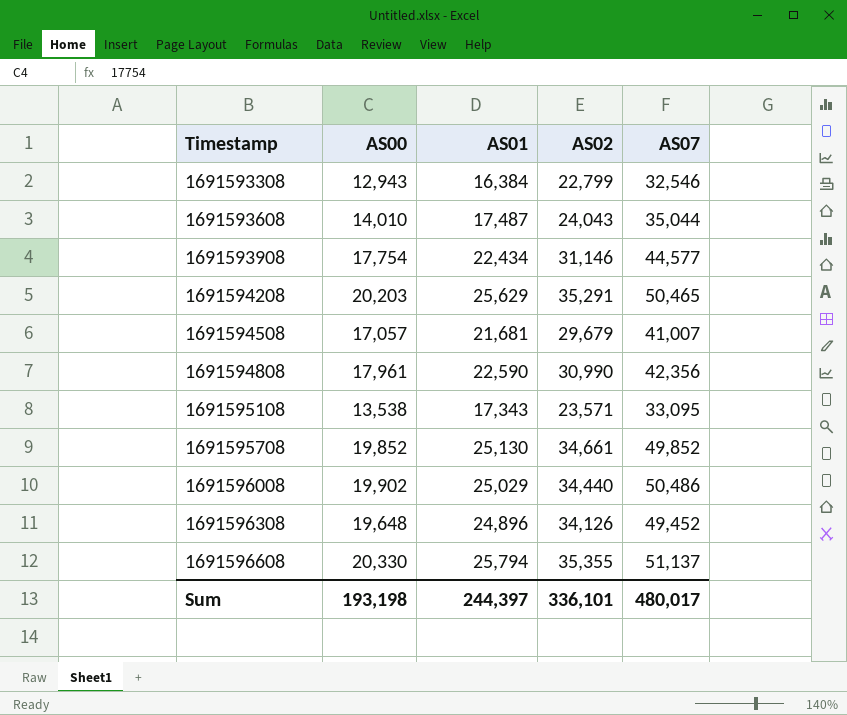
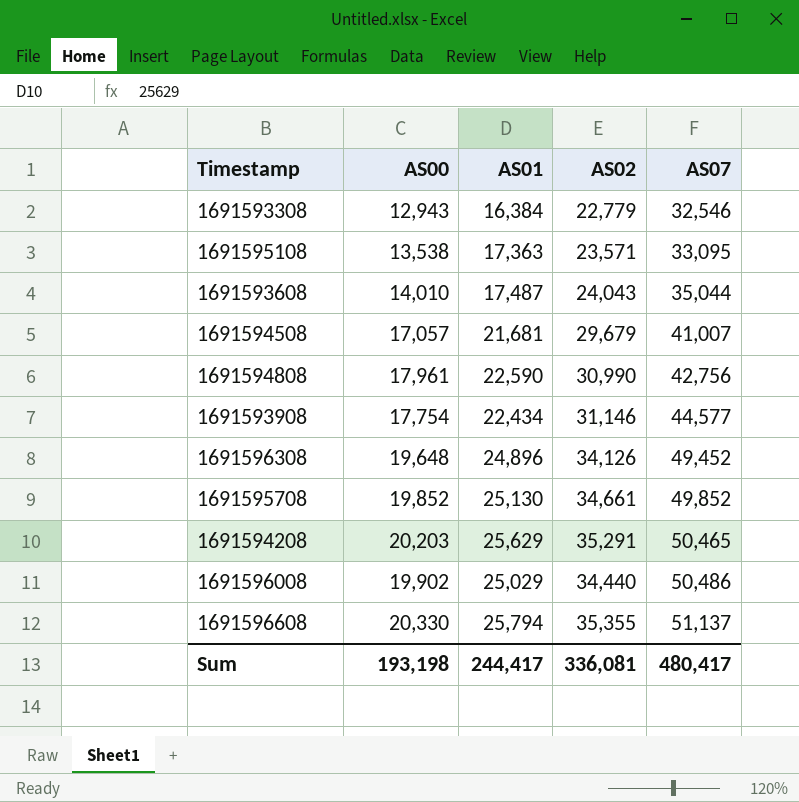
row order: Timestamp ascending -> AS07 ascending
1691593308 | AS02: 22,799 -> 22,779
1691595108 | AS01: 17,343 -> 17,363
1691594808 | AS07: 42,356 -> 42,756
Sum | AS01: 244,397 -> 244,417
Sum | AS02: 336,101 -> 336,081
Sum | AS07: 480,017 -> 480,417

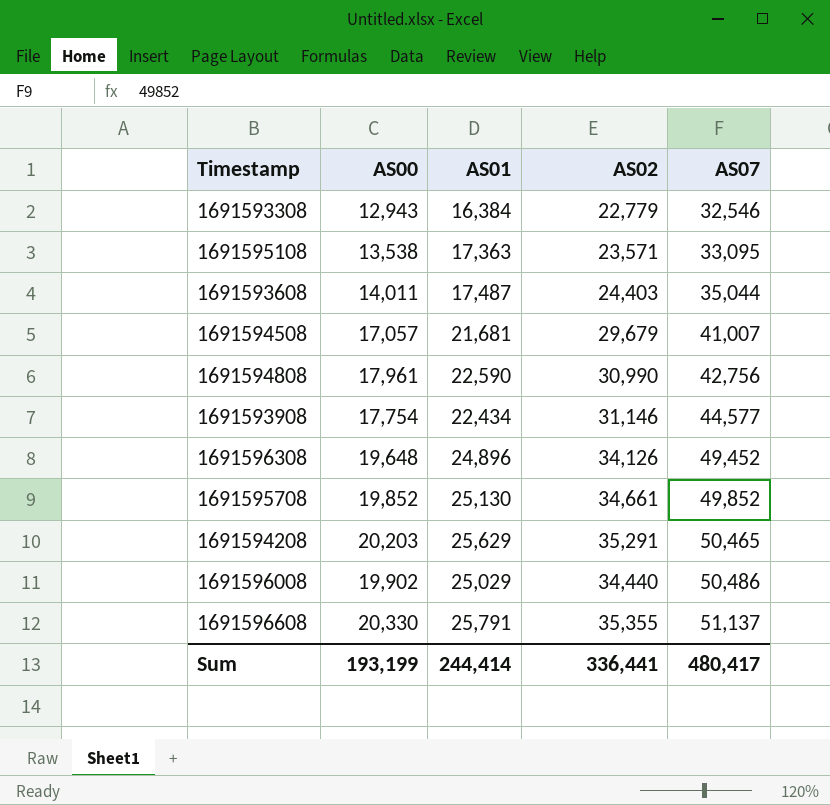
1691593608 | AS00: 14,010 -> 14,011
1691593608 | AS02: 24,043 -> 24,403
1691596608 | AS01: 25,794 -> 25,791
Sum | AS00: 193,198 -> 193,199
Sum | AS01: 244,417 -> 244,414
Sum | AS02: 336,081 -> 336,441

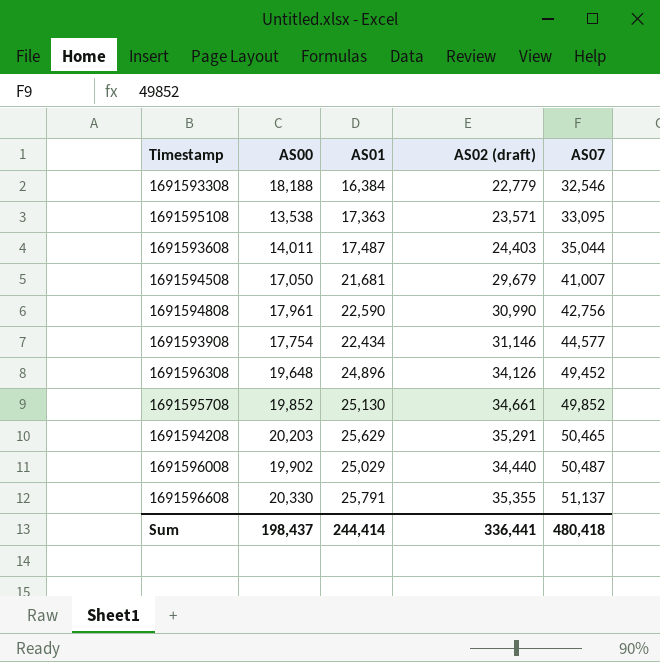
column name: AS02 -> AS02 (draft)
1691593308 | AS00: 12,943 -> 18,188
1691594508 | AS00: 17,057 -> 17,050
1691596008 | AS07: 50,486 -> 50,487
Sum | AS00: 193,199 -> 198,437
Sum | AS07: 480,417 -> 480,418

